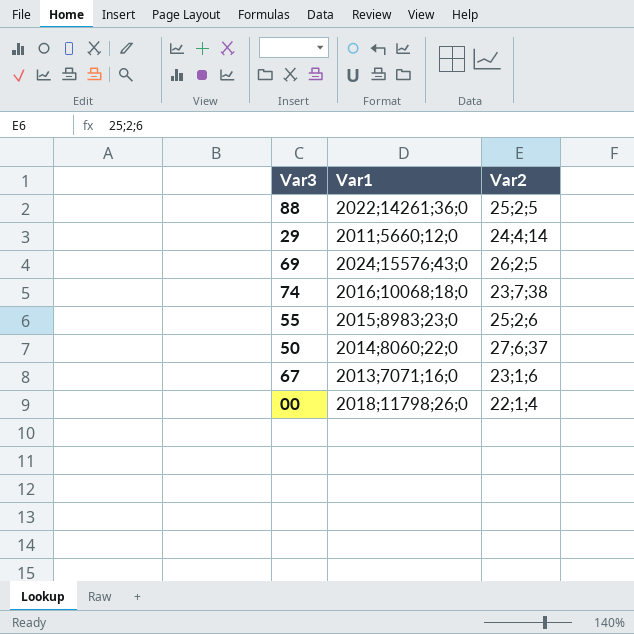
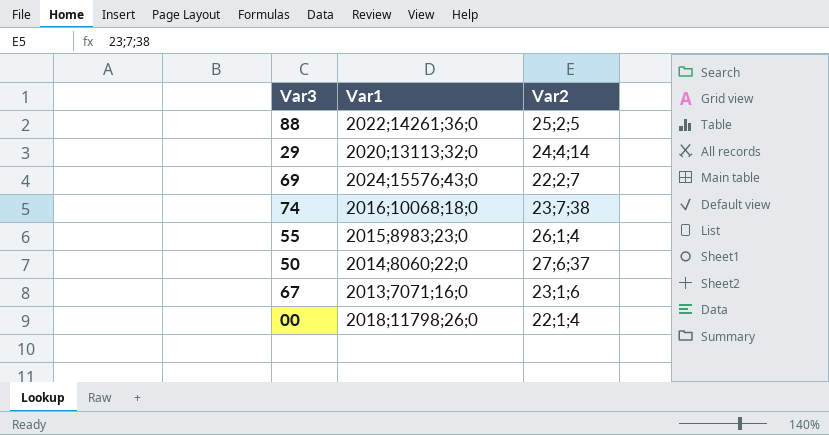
29 | Var1: 2011;5660;12;0 -> 2020;13113;32;0
69 | Var2: 26;2;5 -> 22;2;7
55 | Var2: 25;2;6 -> 26;1;4

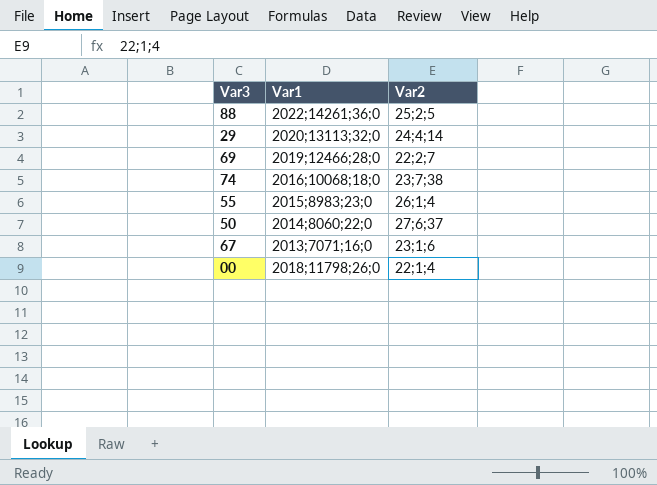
69 | Var1: 2024;15576;43;0 -> 2019;12466;28;0

